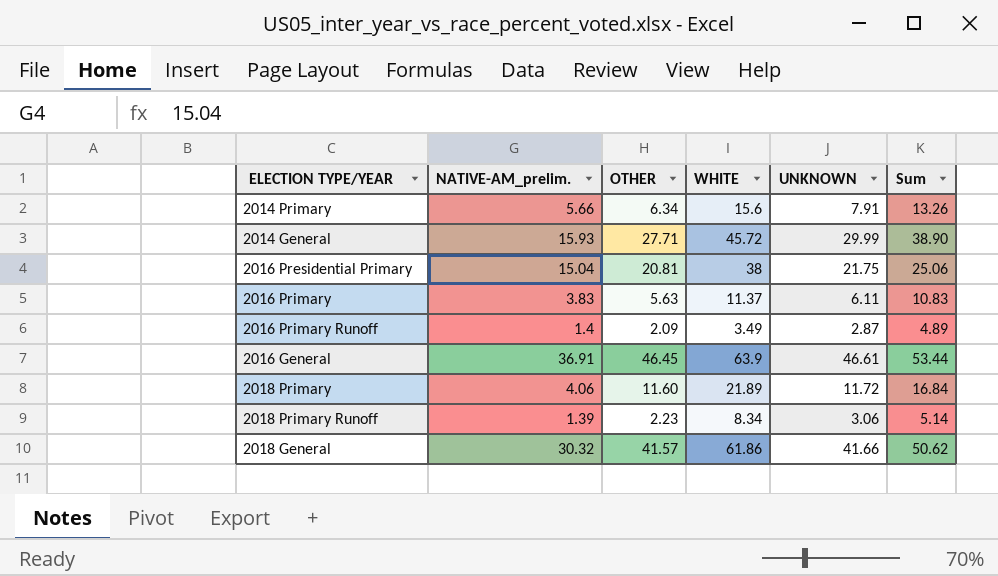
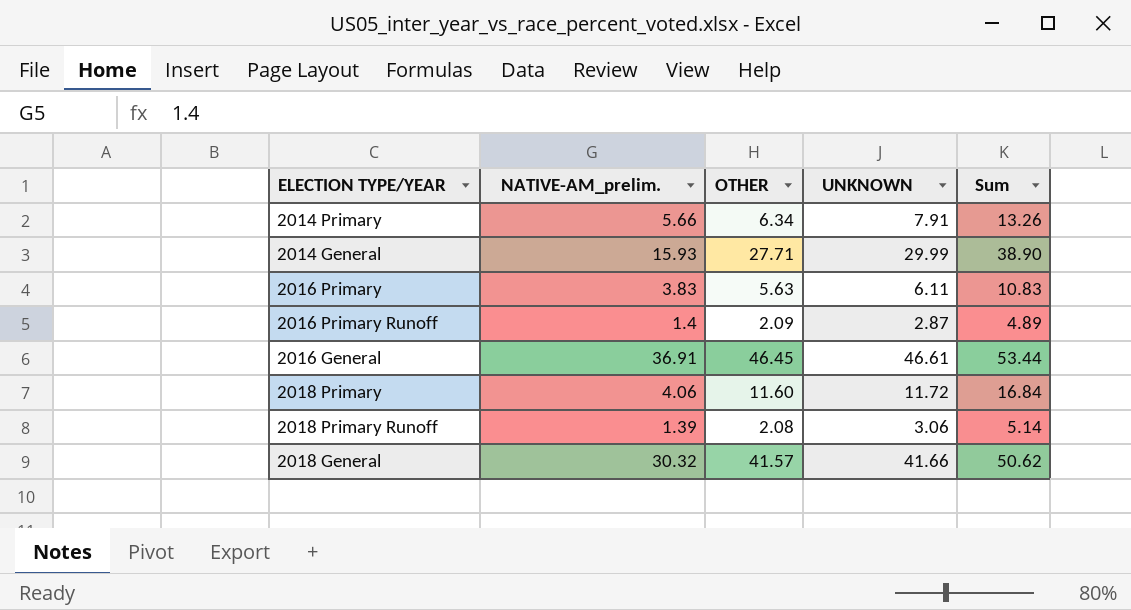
column WHITE | position: 4 -> none
row 2016 Presidential Primary: 15.04 | 20.81 | 38 | 21.75 | 25.06 -> none
2018 Primary Runoff | OTHER: 2.23 -> 2.08

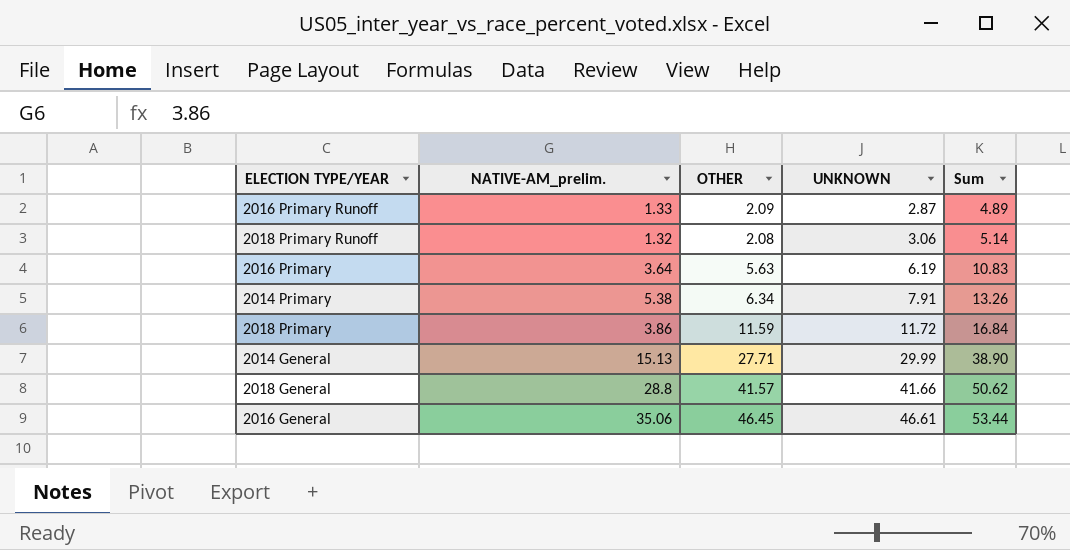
row order: none -> UNKNOWN ascending
2016 Primary Runoff | NATIVE-AM_prelim.: 1.4 -> 1.33
2018 Primary Runoff | NATIVE-AM_prelim.: 1.39 -> 1.32
2016 Primary | NATIVE-AM_prelim.: 3.83 -> 3.64
2016 Primary | UNKNOWN: 6.11 -> 6.19
2014 Primary | NATIVE-AM_prelim.: 5.66 -> 5.38
2018 Primary | NATIVE-AM_prelim.: 4.06 -> 3.86
2018 Primary | OTHER: 11.60 -> 11.59
2014 General | NATIVE-AM_prelim.: 15.93 -> 15.13
2018 General | NATIVE-AM_prelim.: 30.32 -> 28.8
2016 General | NATIVE-AM_prelim.: 36.91 -> 35.06

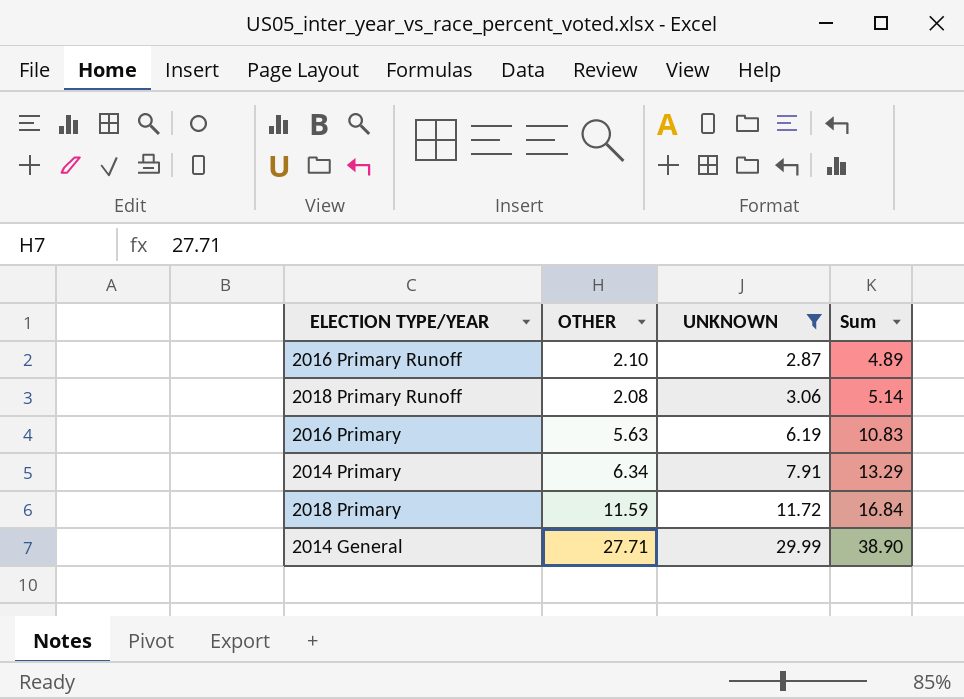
filter: none -> UNKNOWN <= 29.99
column NATIVE-AM_prelim. | position: 2 -> none
2016 Primary Runoff | OTHER: 2.09 -> 2.10
2014 Primary | Sum: 13.26 -> 13.29

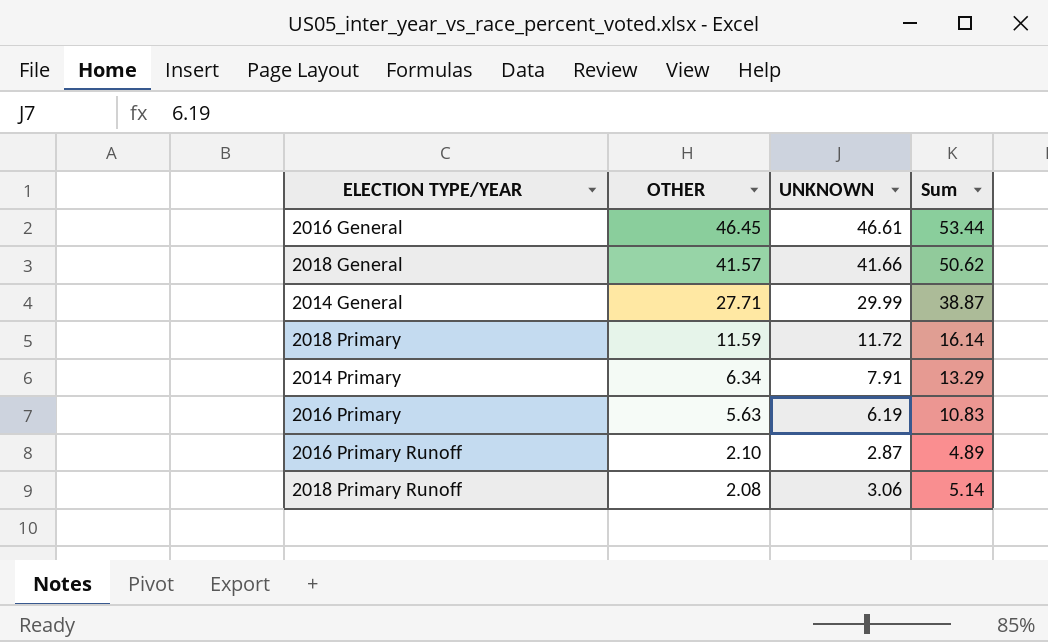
filter: UNKNOWN <= 29.99 -> none
row order: UNKNOWN ascending -> OTHER descending
2014 General | Sum: 38.90 -> 38.87
2018 Primary | Sum: 16.84 -> 16.14

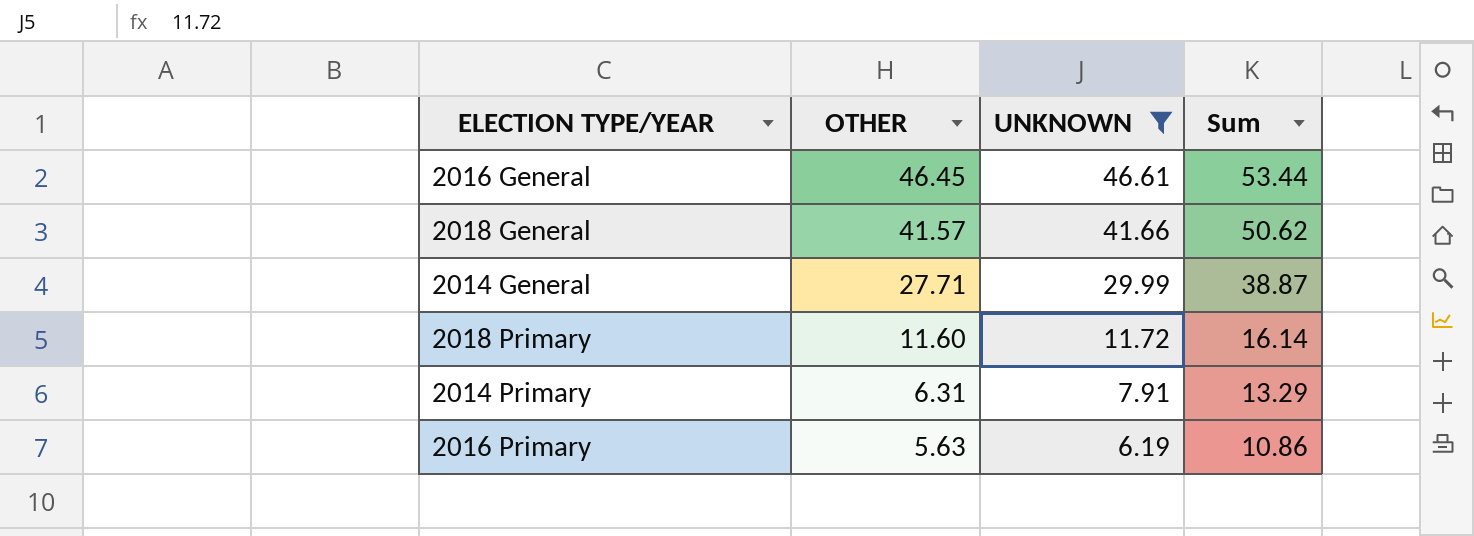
filter: none -> UNKNOWN >= 6.19
2018 Primary | OTHER: 11.59 -> 11.60
2014 Primary | OTHER: 6.34 -> 6.31
2016 Primary | Sum: 10.83 -> 10.86

